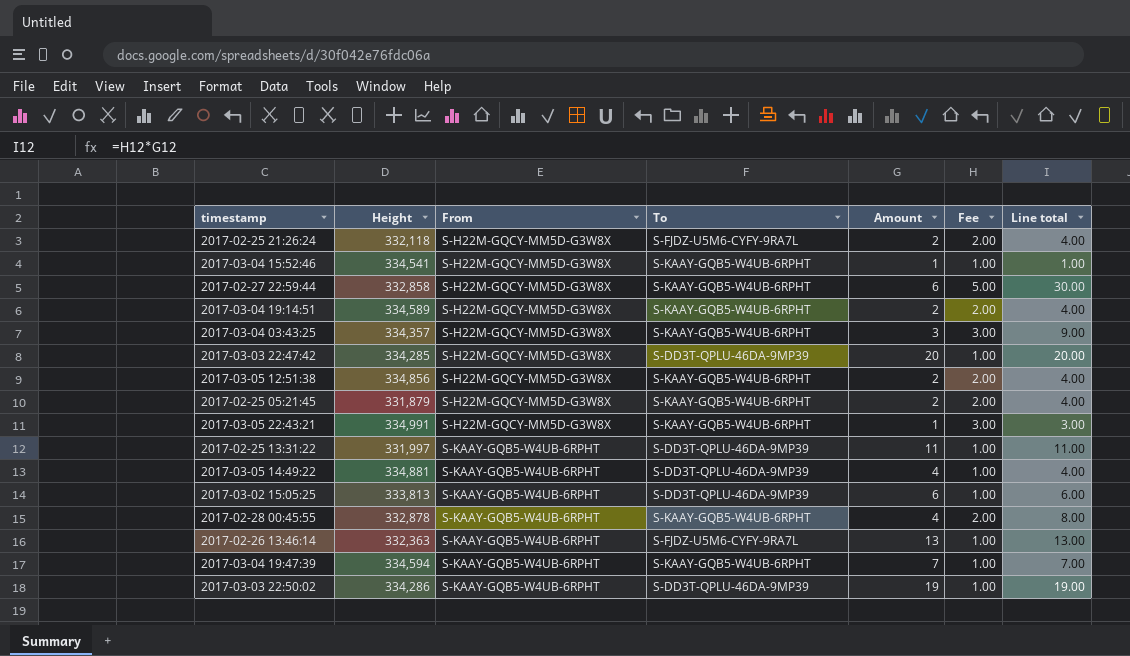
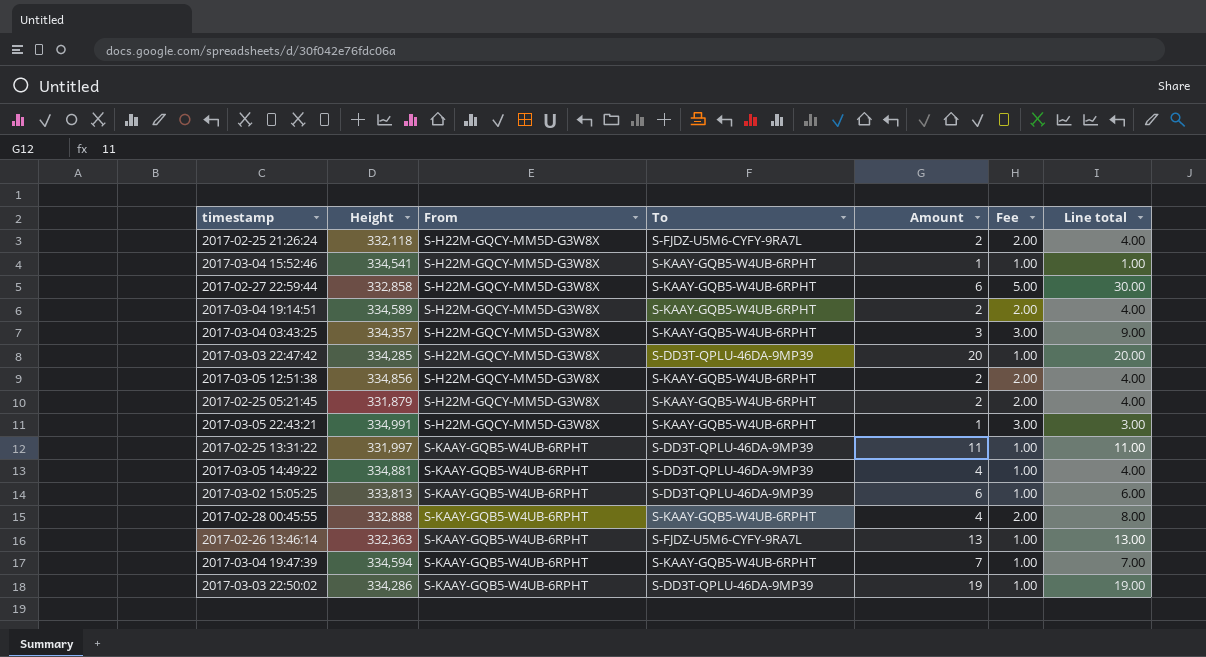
2017-02-28 00:45:55 | Height: 332,878 -> 332,888

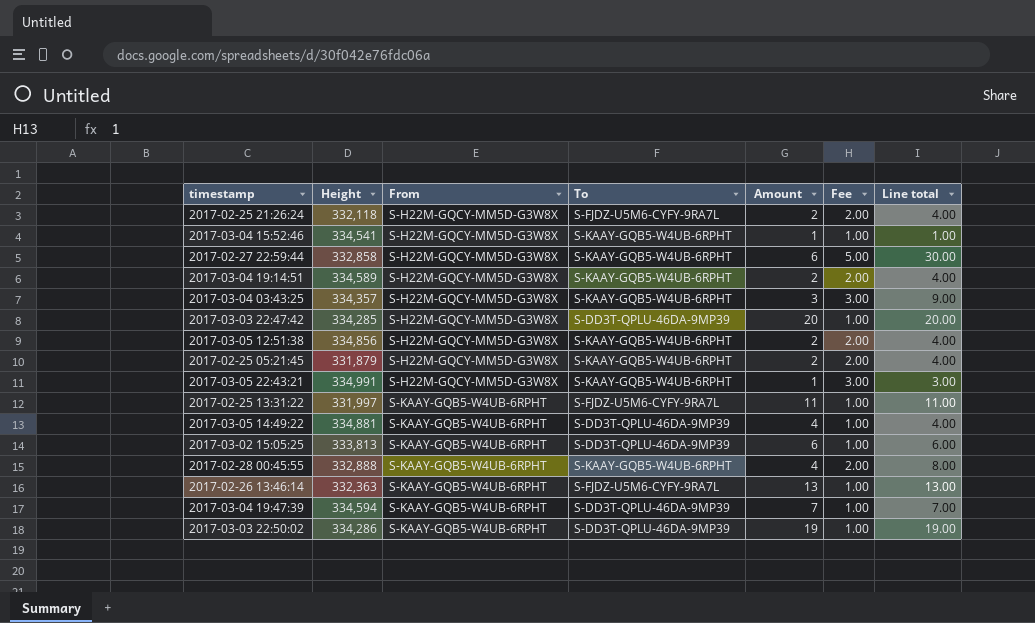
2017-02-25 13:31:22 | To: S-DD3T-QPLU-46DA-9MP39 -> S-FJDZ-U5M6-CYFY-9RA7L
2017-03-04 19:47:39 | To: S-KAAY-GQB5-W4UB-6RPHT -> S-DD3T-QPLU-46DA-9MP39

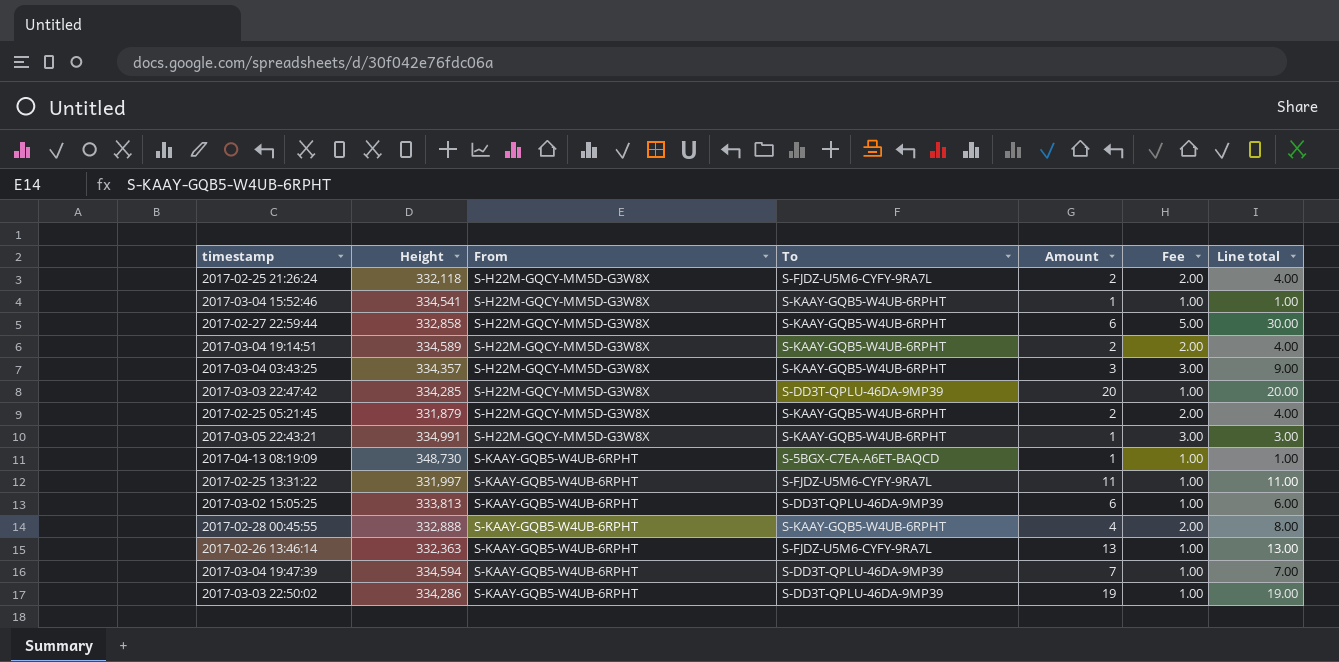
row 2017-03-05 12:51:38: 334,856 | S-H22M-GQCY-MM5D-G3W8X | S-KAAY-GQB5-W4UB-6RPHT | 2 | 2.00 | 4.00 -> none
row 2017-03-05 14:49:22: 334,881 | S-KAAY-GQB5-W4UB-6RPHT | S-DD3T-QPLU-46DA-9MP39 | 4 | 1.00 | 4.00 -> none
row 2017-04-13 08:19:09: none -> 348,730 | S-KAAY-GQB5-W4UB-6RPHT | S-5BGX-C7EA-A6ET-BAQCD | 1 | 1.00 | 1.00

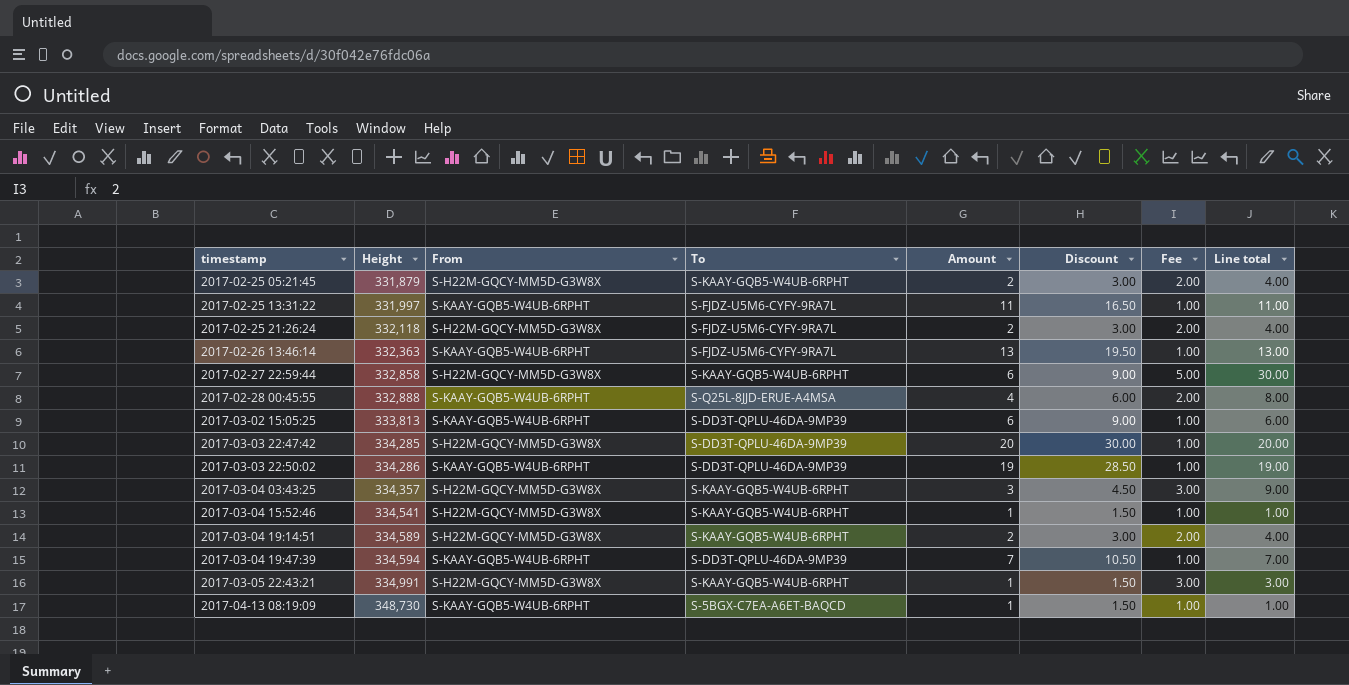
row order: From ascending -> timestamp ascending
column Discount | formula: none -> [Amount] * 1.5
2017-02-28 00:45:55 | To: S-KAAY-GQB5-W4UB-6RPHT -> S-Q25L-8JJD-ERUE-A4MSA

